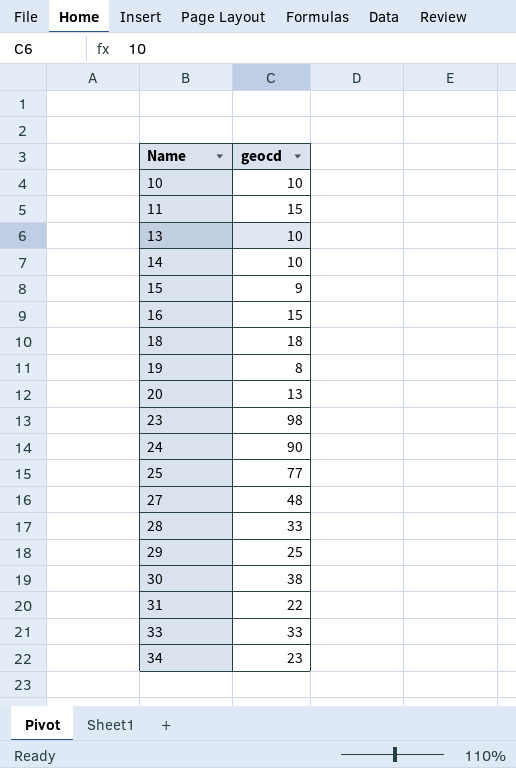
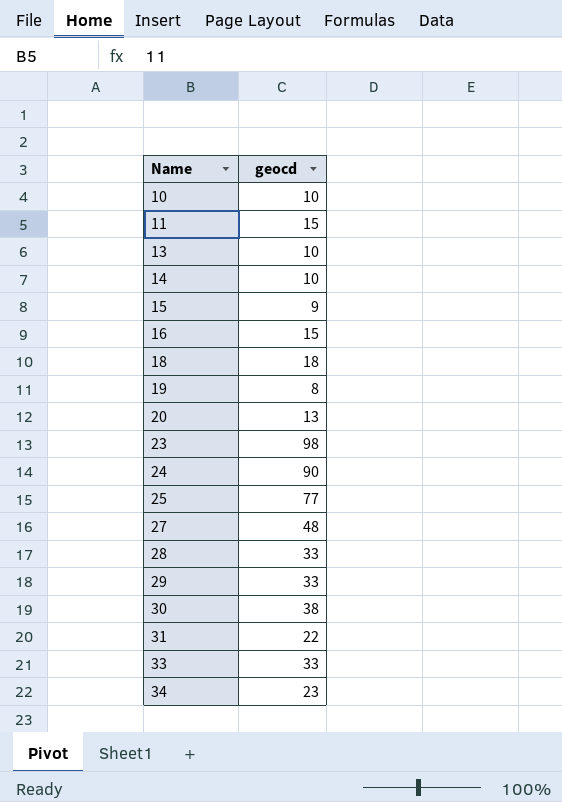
29 | geocd: 25 -> 33

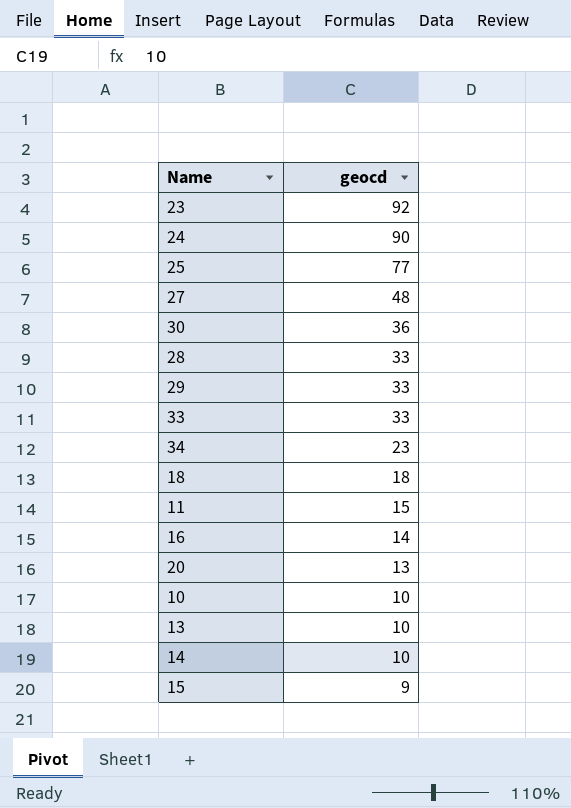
row order: Name ascending -> geocd descending
row 19: 8 -> none
row 31: 22 -> none
23 | geocd: 98 -> 92
30 | geocd: 38 -> 36
16 | geocd: 15 -> 14

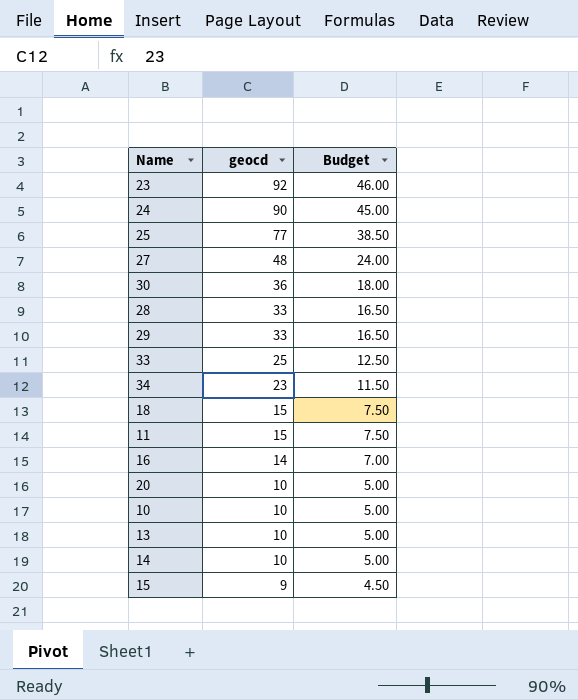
column Budget | formula: none -> [geocd] * 0.5
33 | geocd: 33 -> 25
18 | geocd: 18 -> 15
20 | geocd: 13 -> 10

